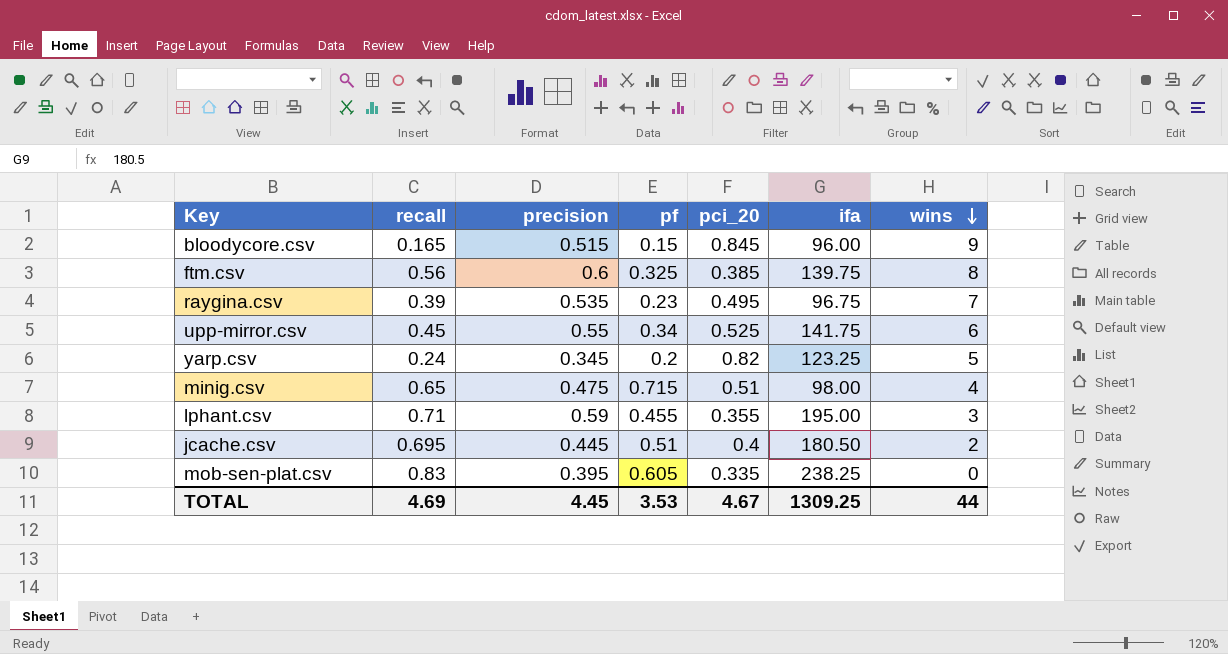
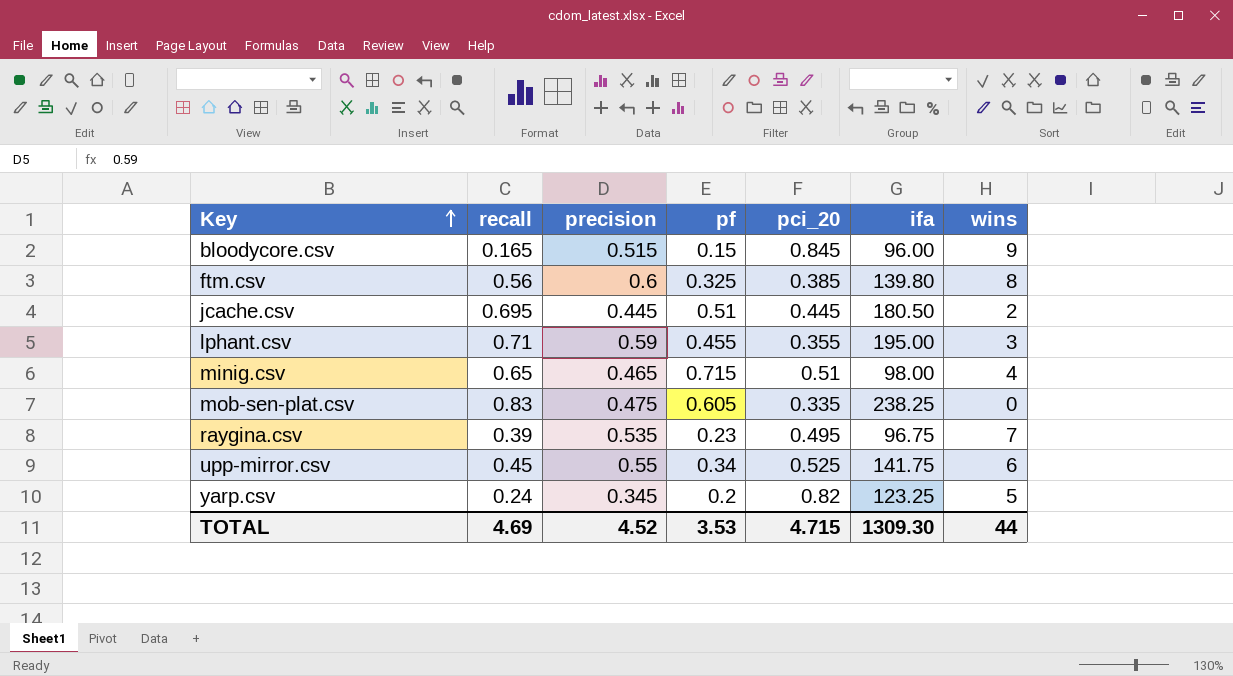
row order: wins descending -> Key ascending
ftm.csv | ifa: 139.75 -> 139.80
jcache.csv | pci_20: 0.4 -> 0.445
minig.csv | precision: 0.475 -> 0.465
mob-sen-plat.csv | precision: 0.395 -> 0.475
TOTAL | precision: 4.45 -> 4.52
TOTAL | pci_20: 4.67 -> 4.715
TOTAL | ifa: 1309.25 -> 1309.30

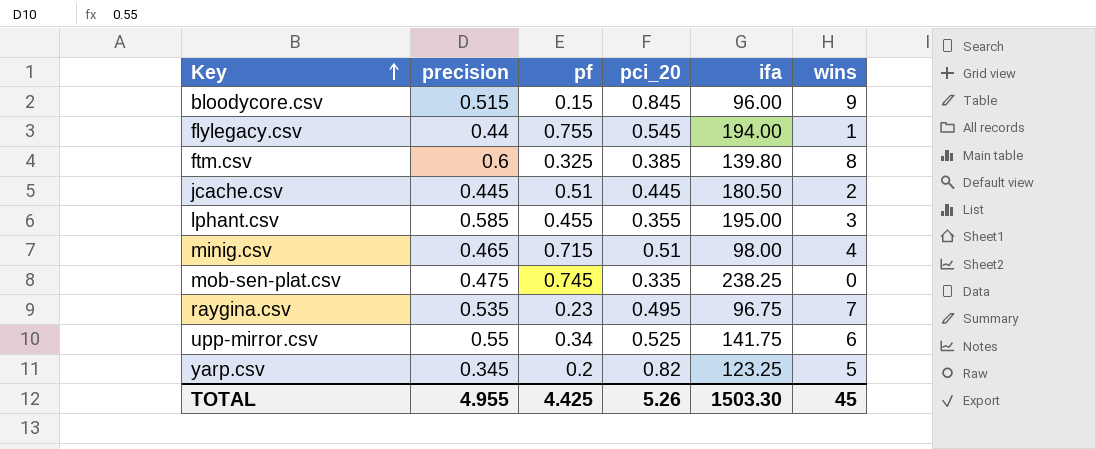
column recall | position: 2 -> none
row flylegacy.csv: none -> 0.44 | 0.755 | 0.545 | 194.00 | 1
lphant.csv | precision: 0.59 -> 0.585
mob-sen-plat.csv | pf: 0.605 -> 0.745
TOTAL | precision: 4.52 -> 4.955
TOTAL | pf: 3.53 -> 4.425
TOTAL | pci_20: 4.715 -> 5.26
TOTAL | ifa: 1309.30 -> 1503.30
TOTAL | wins: 44 -> 45

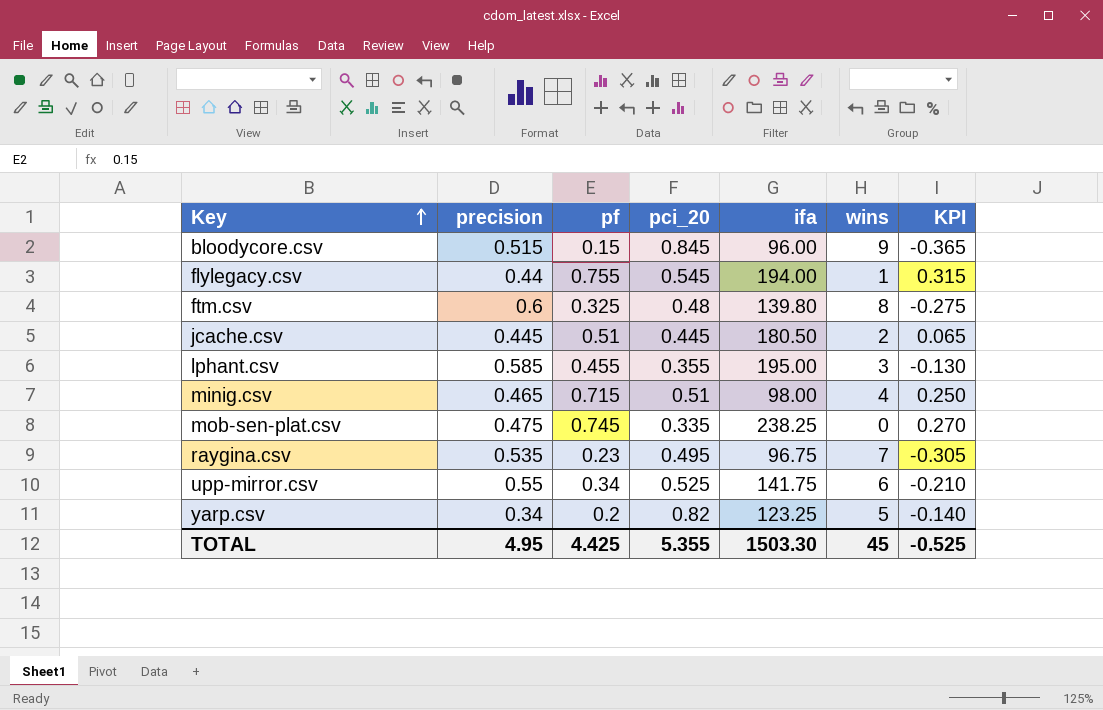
column KPI | formula: none -> [pf] - [precision]
ftm.csv | pci_20: 0.385 -> 0.48
yarp.csv | precision: 0.345 -> 0.34
TOTAL | precision: 4.955 -> 4.95
TOTAL | pci_20: 5.26 -> 5.355

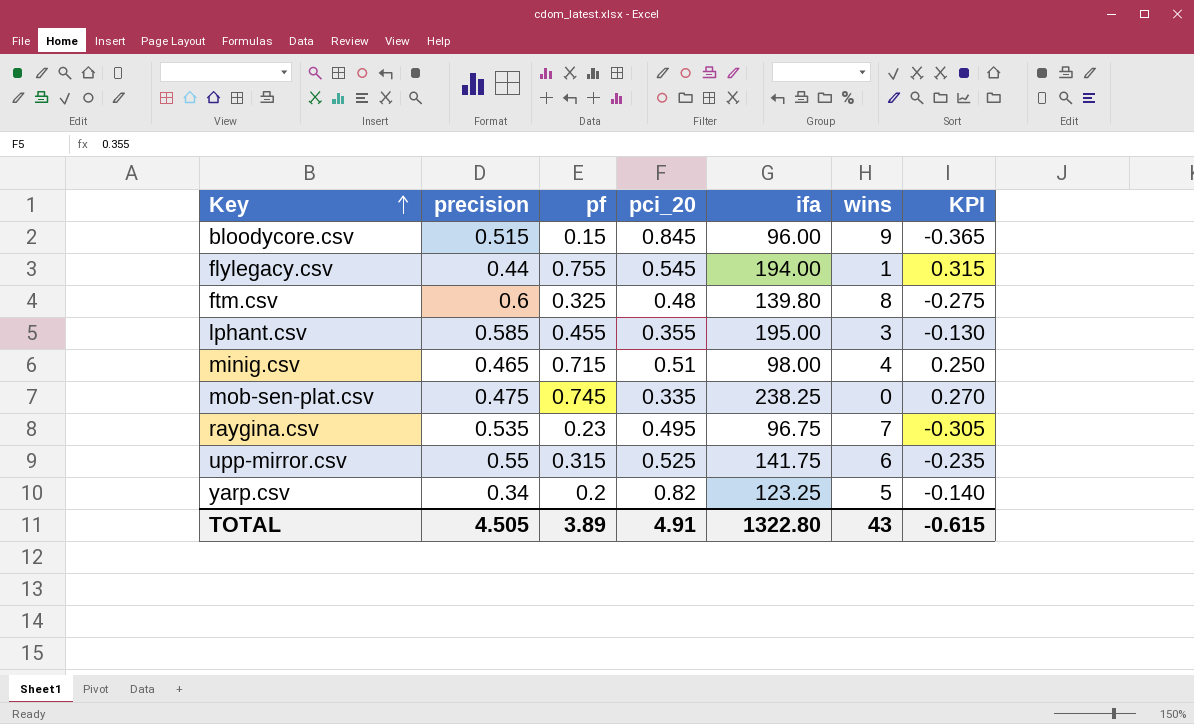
row jcache.csv: 0.445 | 0.51 | 0.445 | 180.50 | 2 | 0.065 -> none
upp-mirror.csv | pf: 0.34 -> 0.315
upp-mirror.csv | KPI: -0.210 -> -0.235
TOTAL | precision: 4.95 -> 4.505
TOTAL | pf: 4.425 -> 3.89
TOTAL | pci_20: 5.355 -> 4.91
TOTAL | ifa: 1503.30 -> 1322.80
TOTAL | wins: 45 -> 43
TOTAL | KPI: -0.525 -> -0.615

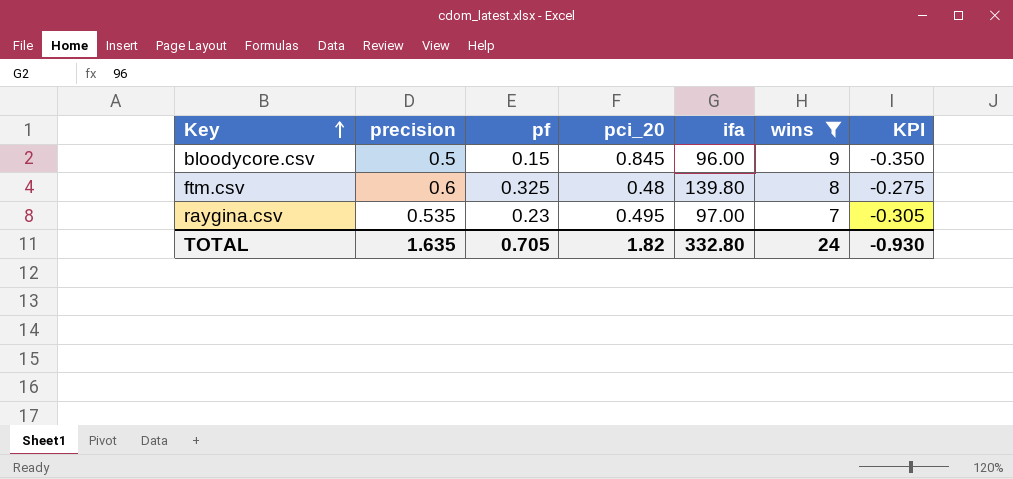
filter: none -> wins >= 7
bloodycore.csv | precision: 0.515 -> 0.5
bloodycore.csv | KPI: -0.365 -> -0.350
raygina.csv | ifa: 96.75 -> 97.00
TOTAL | precision: 4.505 -> 1.635
TOTAL | pf: 3.89 -> 0.705
TOTAL | pci_20: 4.91 -> 1.82
TOTAL | ifa: 1322.80 -> 332.80
TOTAL | wins: 43 -> 24
TOTAL | KPI: -0.615 -> -0.930

